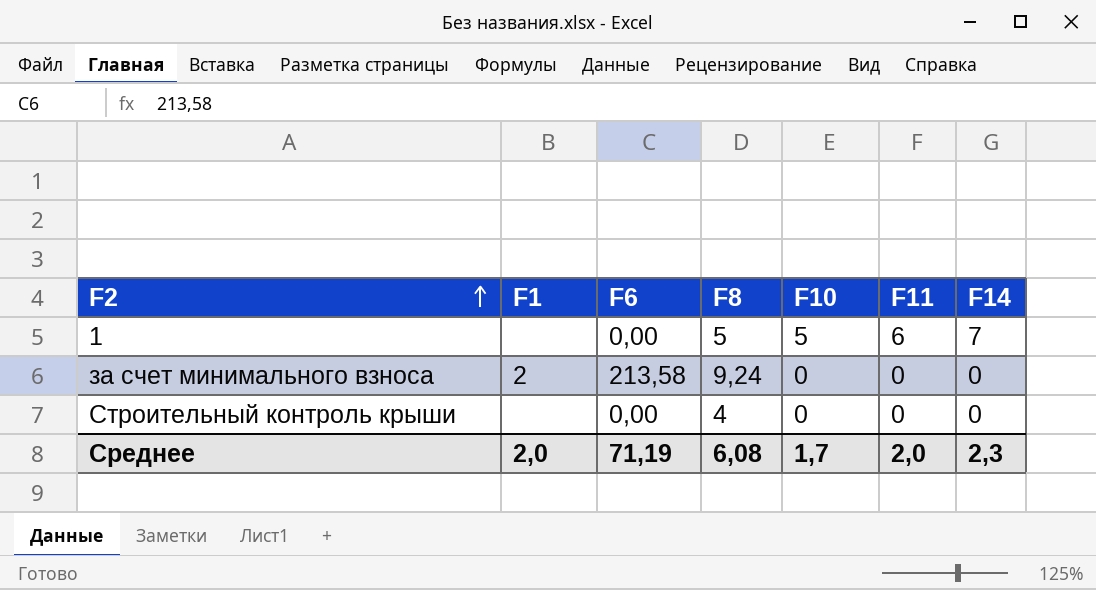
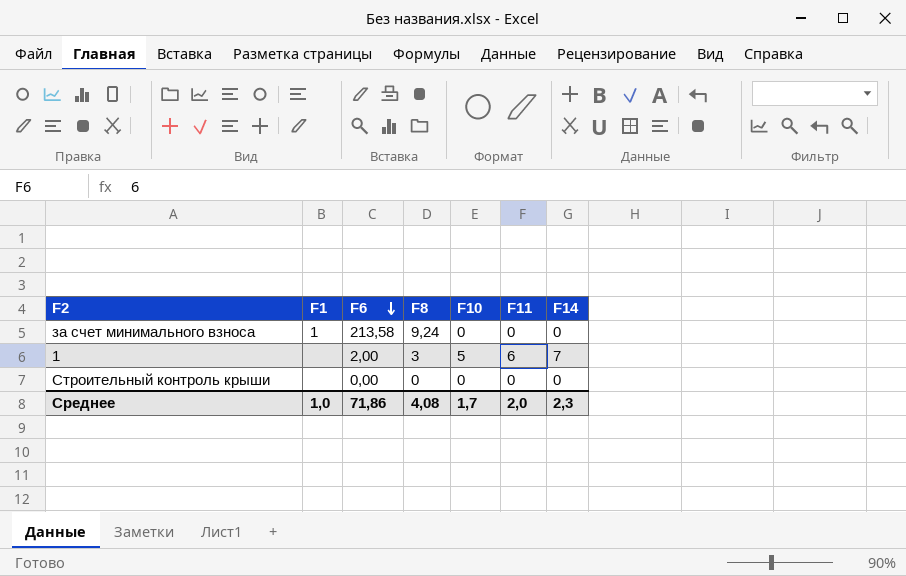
row order: F2 ascending -> F6 descending
за счет минимального взноса | F1: 2 -> 1
1 | F6: 0,00 -> 2,00
1 | F8: 5 -> 3
Строительный контроль крыши | F8: 4 -> 0
Среднее | F1: 2,0 -> 1,0
Среднее | F6: 71,19 -> 71,86
Среднее | F8: 6,08 -> 4,08

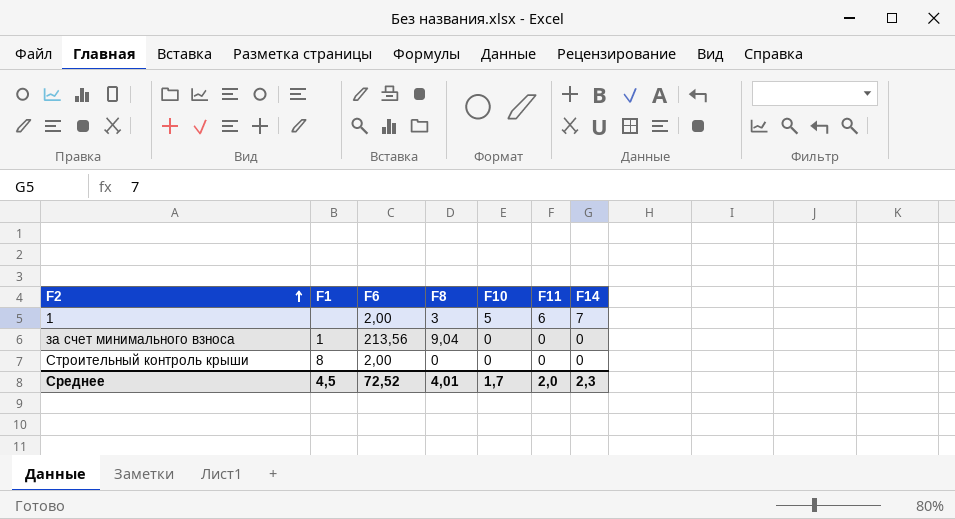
row order: F6 descending -> F2 ascending
за счет минимального взноса | F6: 213,58 -> 213,56
за счет минимального взноса | F8: 9,24 -> 9,04
Строительный контроль крыши | F1: none -> 8
Строительный контроль крыши | F6: 0,00 -> 2,00
Среднее | F1: 1,0 -> 4,5
Среднее | F6: 71,86 -> 72,52
Среднее | F8: 4,08 -> 4,01

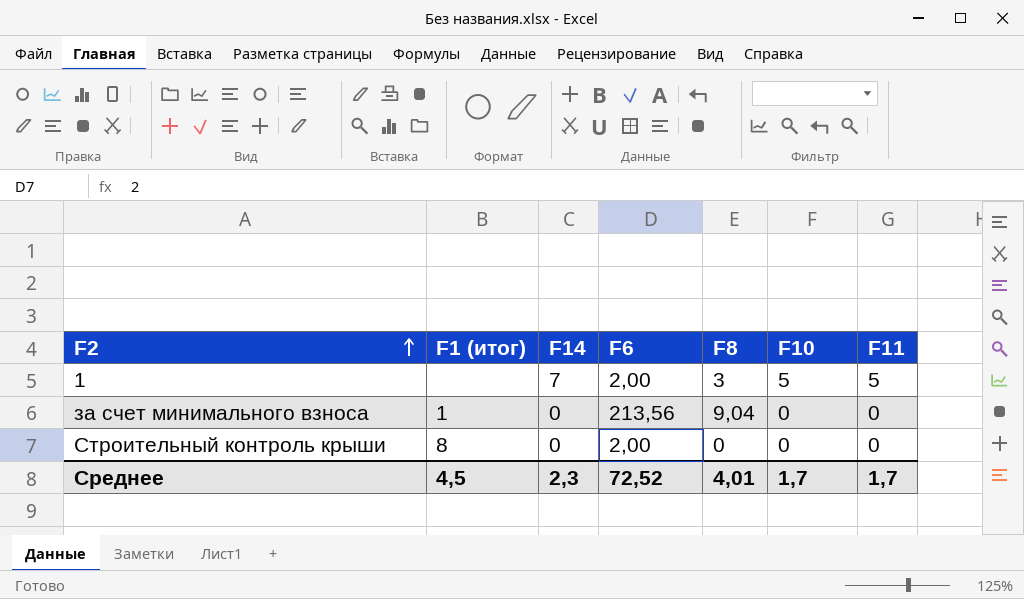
column name: F1 -> F1 (итог)
column F14 | position: 7 -> 3
1 | F11: 6 -> 5
Среднее | F11: 2,0 -> 1,7

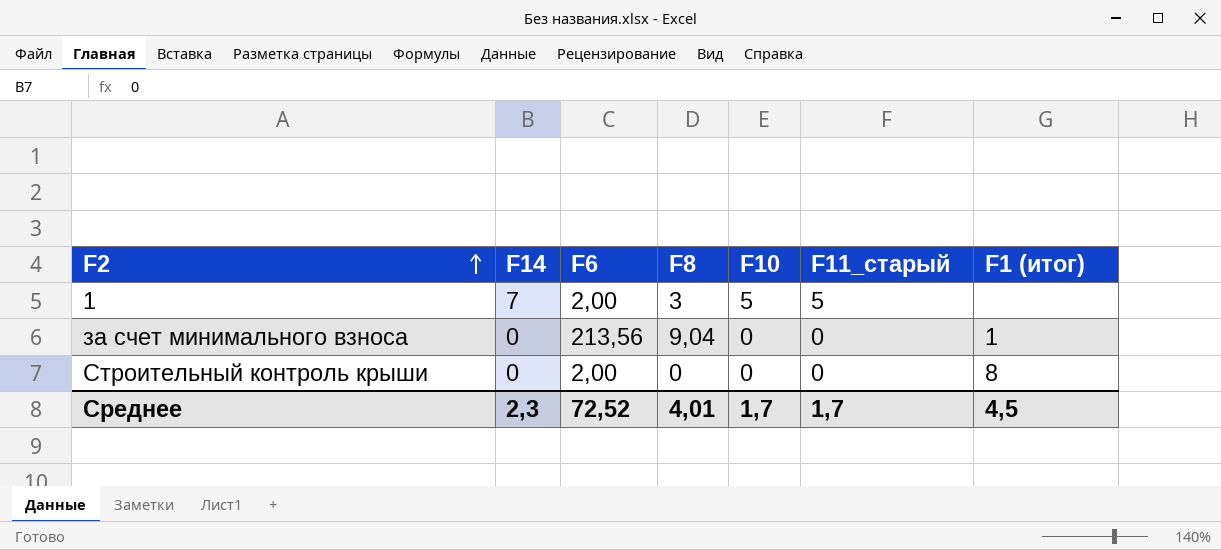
column name: F11 -> F11_старый
column F1 (итог) | position: 2 -> 7

